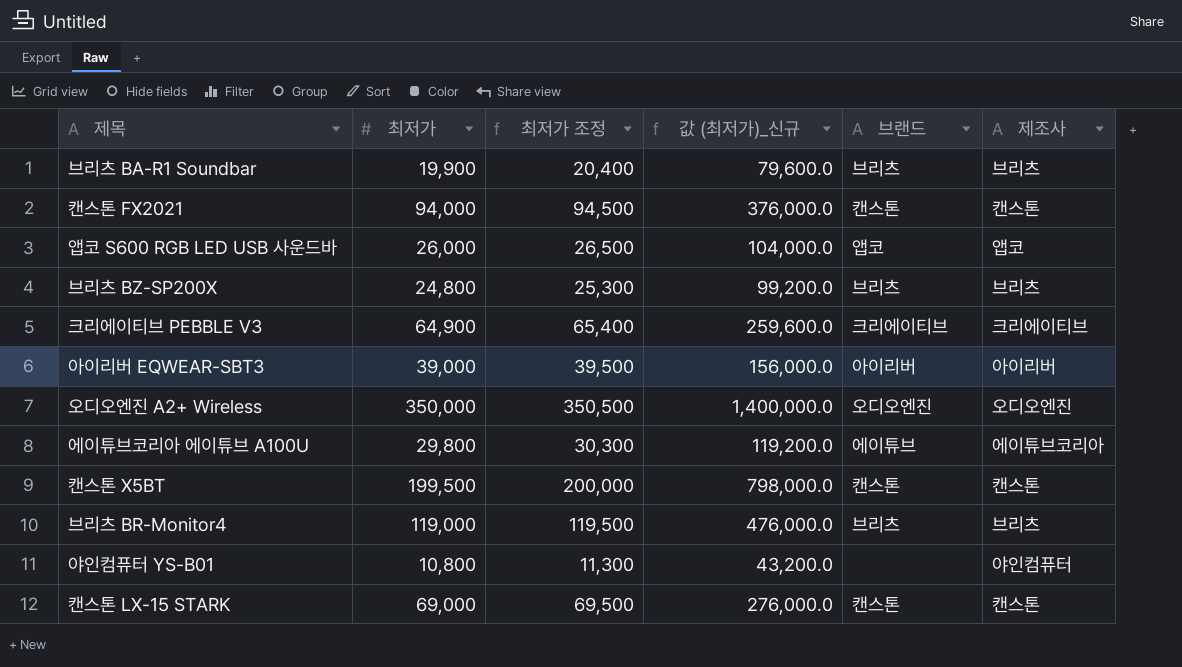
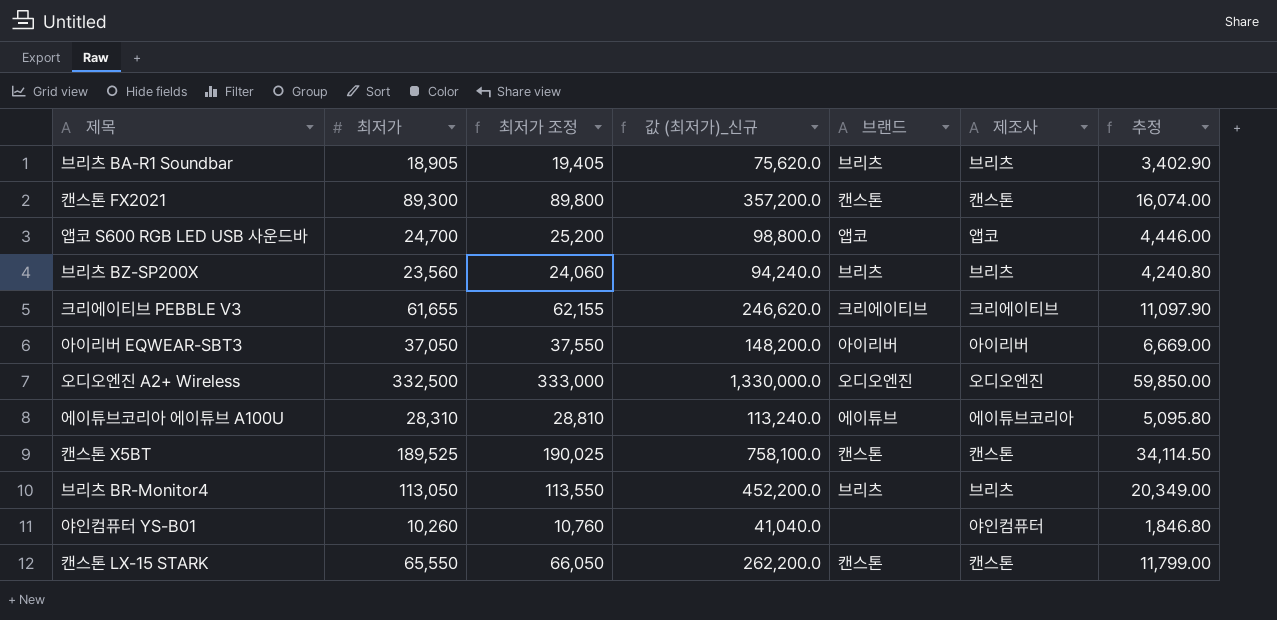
column 추정 | formula: none -> [최저가] * 0.18
브리츠 BA-R1 Soundbar | 최저가: 19,900 -> 18,905
브리츠 BA-R1 Soundbar | 최저가 조정: 20,400 -> 19,405
브리츠 BA-R1 Soundbar | 값 (최저가)_신규: 79,600.0 -> 75,620.0
캔스톤 FX2021 | 최저가: 94,000 -> 89,300
캔스톤 FX2021 | 최저가 조정: 94,500 -> 89,800
캔스톤 FX2021 | 값 (최저가)_신규: 376,000.0 -> 357,200.0
앱코 S600 RGB LED USB 사운드바 | 최저가: 26,000 -> 24,700
앱코 S600 RGB LED USB 사운드바 | 최저가 조정: 26,500 -> 25,200
앱코 S600 RGB LED USB 사운드바 | 값 (최저가)_신규: 104,000.0 -> 98,800.0
브리츠 BZ-SP200X | 최저가: 24,800 -> 23,560
브리츠 BZ-SP200X | 최저가 조정: 25,300 -> 24,060
브리츠 BZ-SP200X | 값 (최저가)_신규: 99,200.0 -> 94,240.0
크리에이티브 PEBBLE V3 | 최저가: 64,900 -> 61,655
크리에이티브 PEBBLE V3 | 최저가 조정: 65,400 -> 62,155
크리에이티브 PEBBLE V3 | 값 (최저가)_신규: 259,600.0 -> 246,620.0
아이리버 EQWEAR-SBT3 | 최저가: 39,000 -> 37,050
아이리버 EQWEAR-SBT3 | 최저가 조정: 39,500 -> 37,550
아이리버 EQWEAR-SBT3 | 값 (최저가)_신규: 156,000.0 -> 148,200.0
오디오엔진 A2+ Wireless | 최저가: 350,000 -> 332,500
오디오엔진 A2+ Wireless | 최저가 조정: 350,500 -> 333,000
오디오엔진 A2+ Wireless | 값 (최저가)_신규: 1,400,000.0 -> 1,330,000.0
에이튜브코리아 에이튜브 A100U | 최저가: 29,800 -> 28,310
에이튜브코리아 에이튜브 A100U | 최저가 조정: 30,300 -> 28,810
에이튜브코리아 에이튜브 A100U | 값 (최저가)_신규: 119,200.0 -> 113,240.0
캔스톤 X5BT | 최저가: 199,500 -> 189,525
캔스톤 X5BT | 최저가 조정: 200,000 -> 190,025
캔스톤 X5BT | 값 (최저가)_신규: 798,000.0 -> 758,100.0
브리츠 BR-Monitor4 | 최저가: 119,000 -> 113,050
브리츠 BR-Monitor4 | 최저가 조정: 119,500 -> 113,550
브리츠 BR-Monitor4 | 값 (최저가)_신규: 476,000.0 -> 452,200.0
야인컴퓨터 YS-B01 | 최저가: 10,800 -> 10,260
야인컴퓨터 YS-B01 | 최저가 조정: 11,300 -> 10,760
야인컴퓨터 YS-B01 | 값 (최저가)_신규: 43,200.0 -> 41,040.0
캔스톤 LX-15 STARK | 최저가: 69,000 -> 65,550
캔스톤 LX-15 STARK | 최저가 조정: 69,500 -> 66,050
캔스톤 LX-15 STARK | 값 (최저가)_신규: 276,000.0 -> 262,200.0

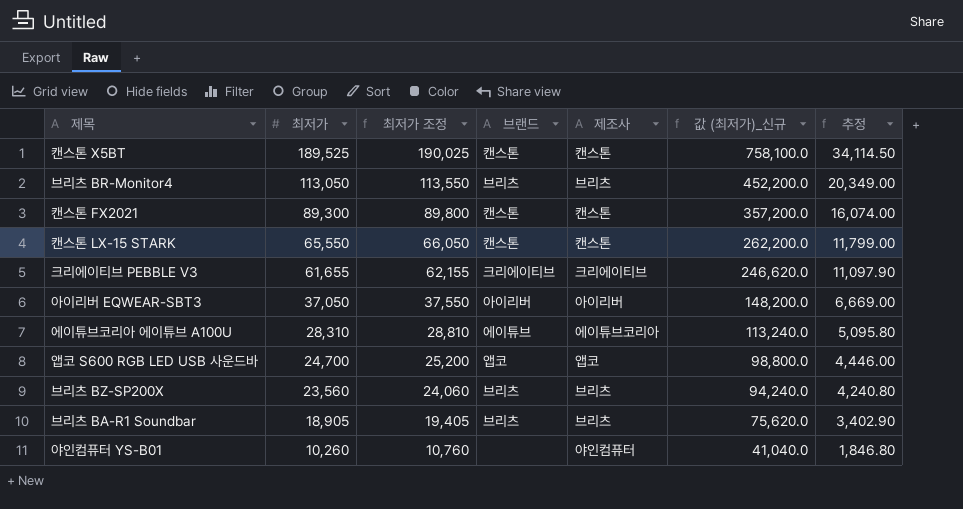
row order: none -> 최저가 descending
column 값 (최저가)_신규 | position: 4 -> 6
row 오디오엔진 A2+ Wireless: 332,500 | 333,000 | 1,330,000.0 | 오디오엔진 | 오디오엔진 | 59,850.00 -> none

